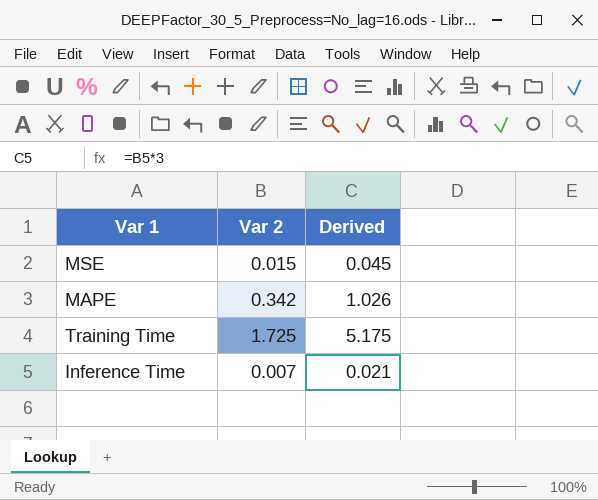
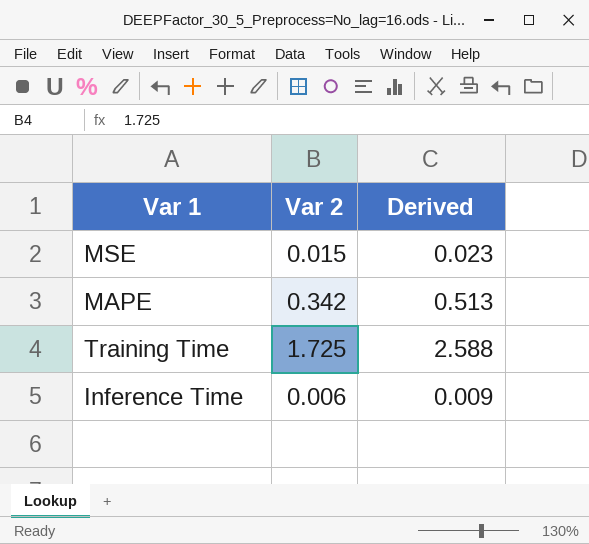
column Derived | formula: [Var 2] * 3 -> [Var 2] * 1.5
Inference Time | Var 2: 0.007 -> 0.006

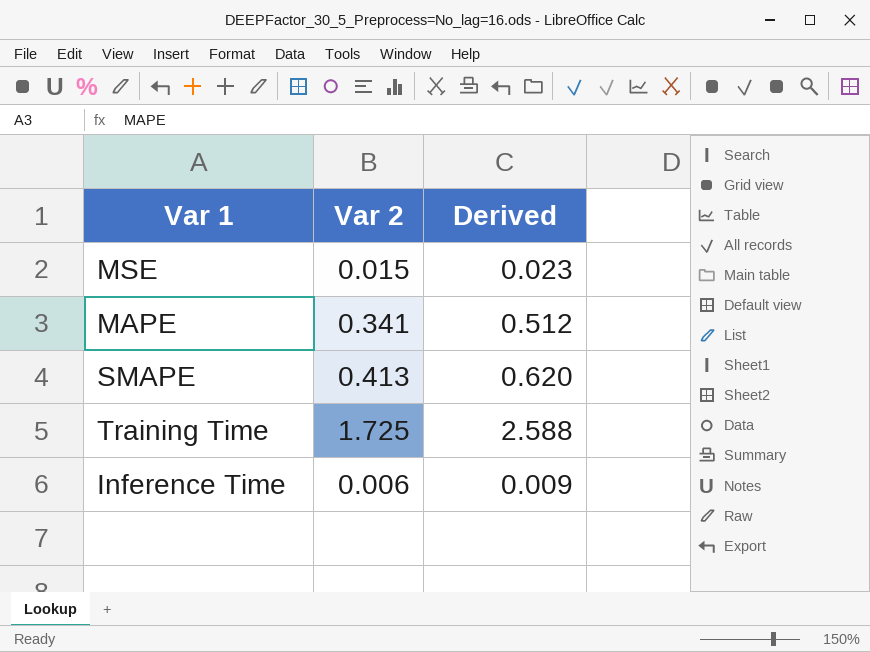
MAPE | Var 2: 0.342 -> 0.341
MAPE | Derived: 0.513 -> 0.512
row SMAPE: none -> 0.413 | 0.620

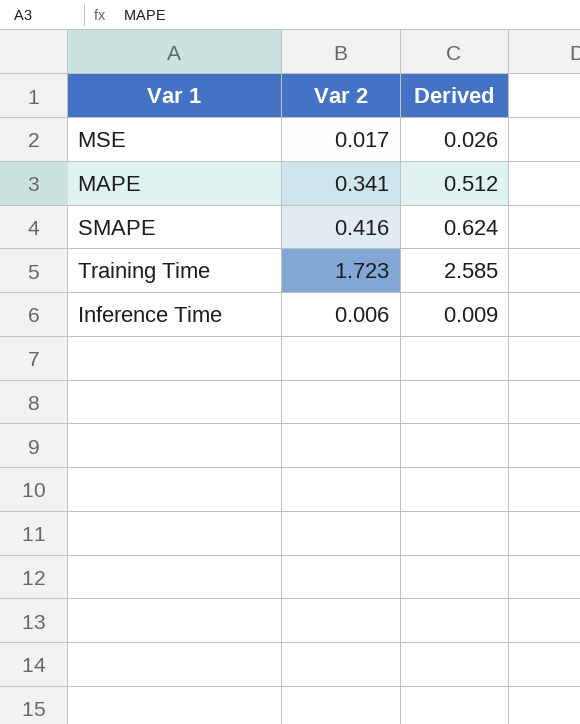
MSE | Var 2: 0.015 -> 0.017
MSE | Derived: 0.023 -> 0.026
SMAPE | Var 2: 0.413 -> 0.416
SMAPE | Derived: 0.620 -> 0.624
Training Time | Var 2: 1.725 -> 1.723
Training Time | Derived: 2.588 -> 2.585

